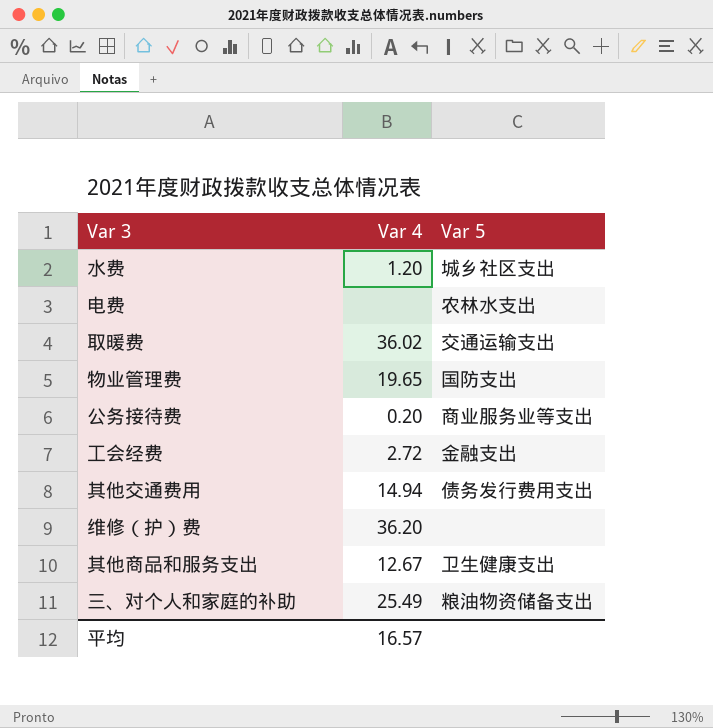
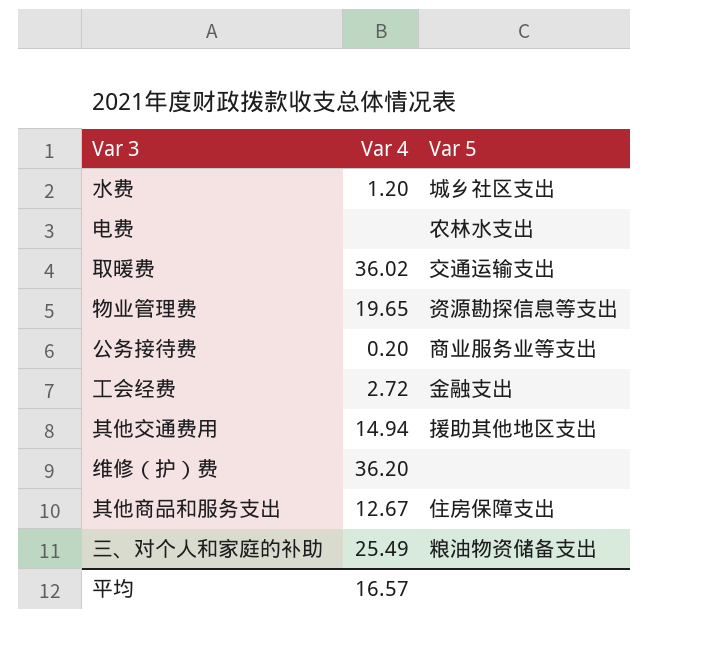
物业管理费 | Var 5: 国防支出 -> 资源勘探信息等支出
其他交通费用 | Var 5: 债务发行费用支出 -> 援助其他地区支出
其他商品和服务支出 | Var 5: 卫生健康支出 -> 住房保障支出

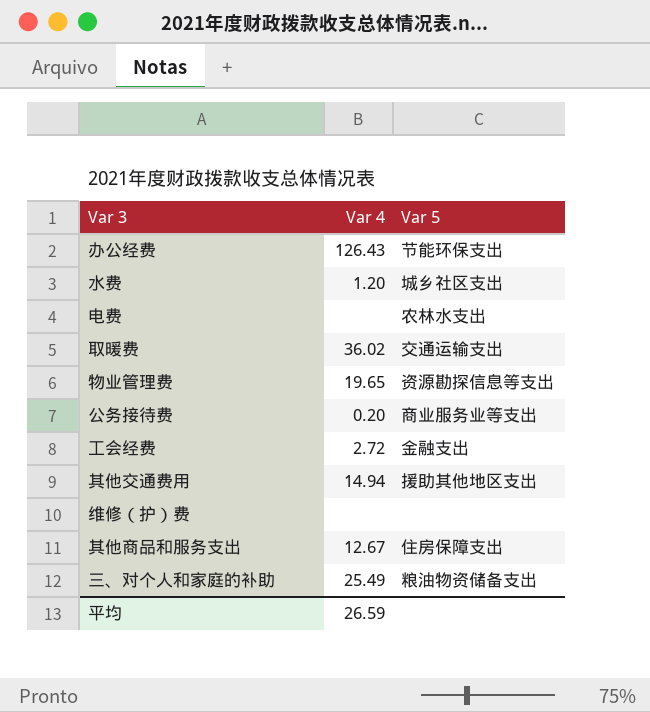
row 办公经费: none -> 126.43 | 节能环保支出
维修（护）费 | Var 4: 36.20 -> none
平均 | Var 4: 16.57 -> 26.59

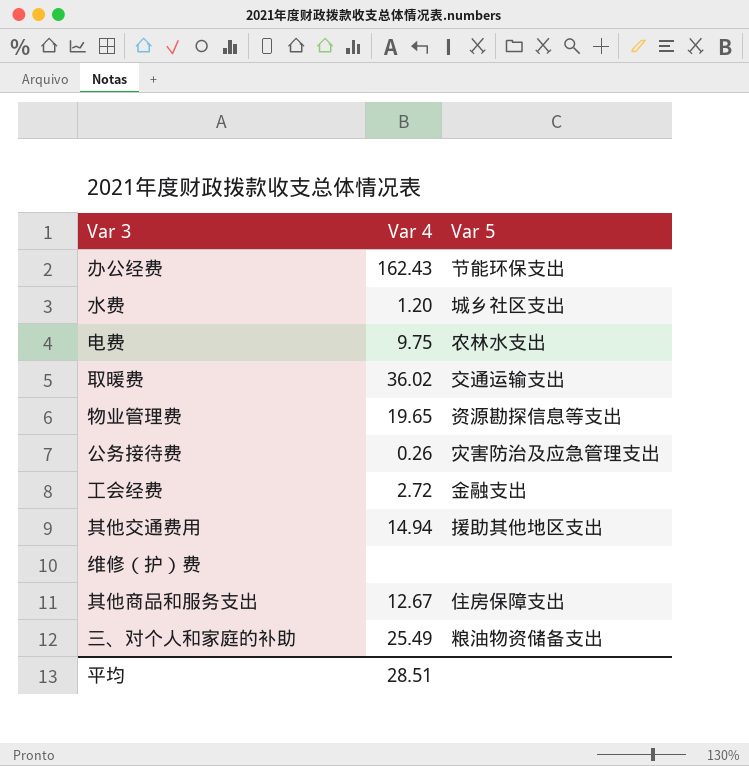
办公经费 | Var 4: 126.43 -> 162.43
电费 | Var 4: none -> 9.75
公务接待费 | Var 4: 0.20 -> 0.26
公务接待费 | Var 5: 商业服务业等支出 -> 灾害防治及应急管理支出
平均 | Var 4: 26.59 -> 28.51

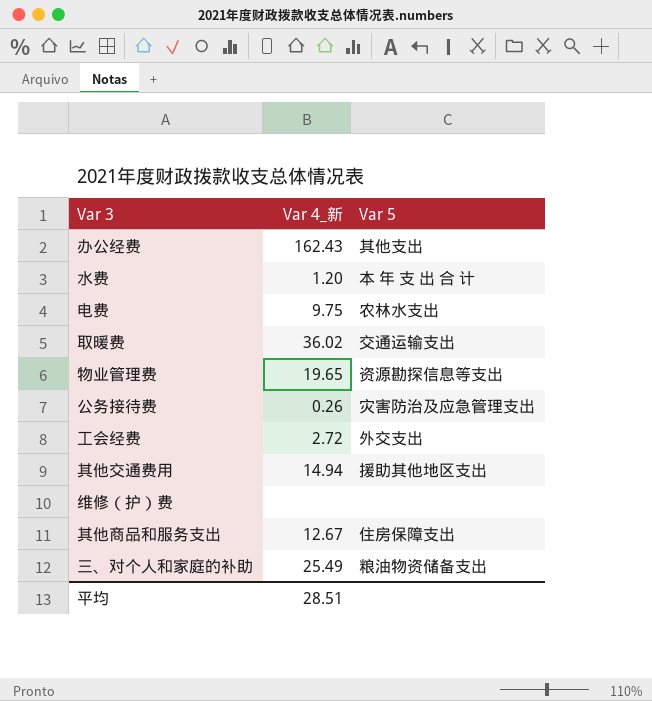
column name: Var 4 -> Var 4_新
办公经费 | Var 5: 节能环保支出 -> 其他支出
水费 | Var 5: 城乡社区支出 -> 本 年 支 出 合 计
工会经费 | Var 5: 金融支出 -> 外交支出

